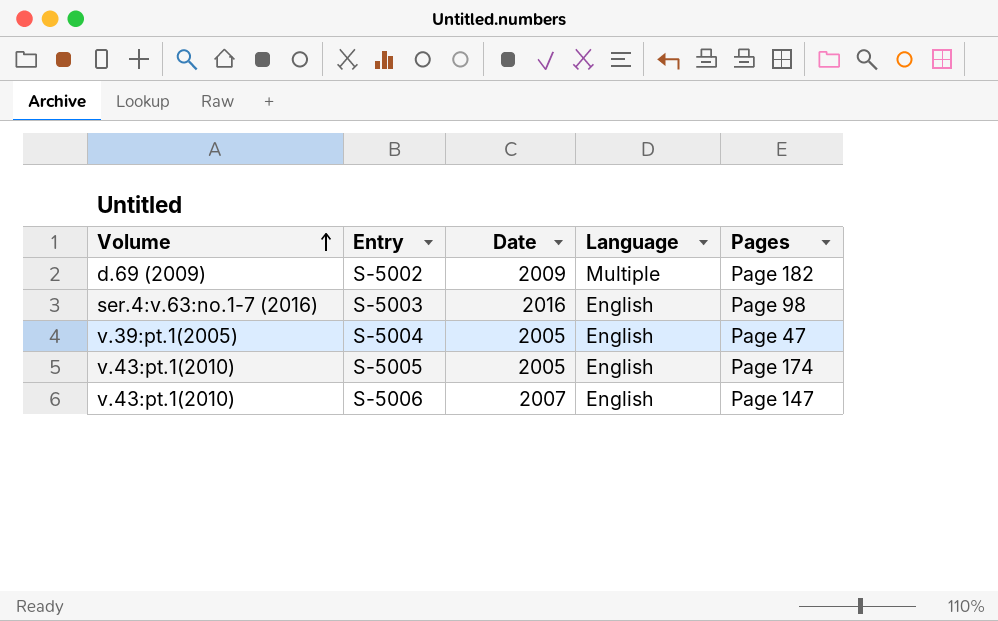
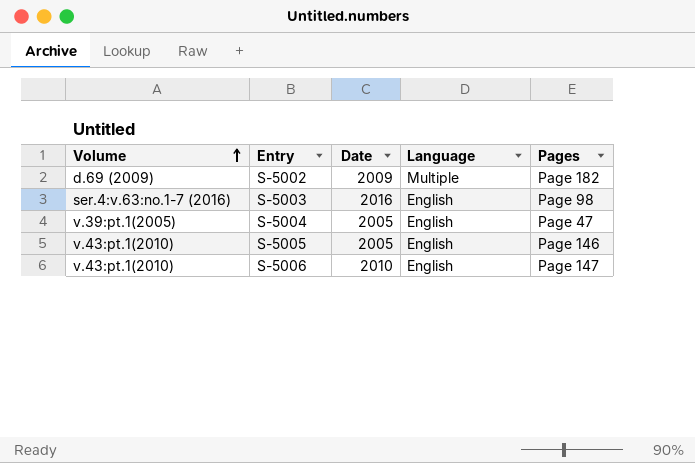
S-5005 | Pages: Page 174 -> Page 146
S-5006 | Date: 2007 -> 2010

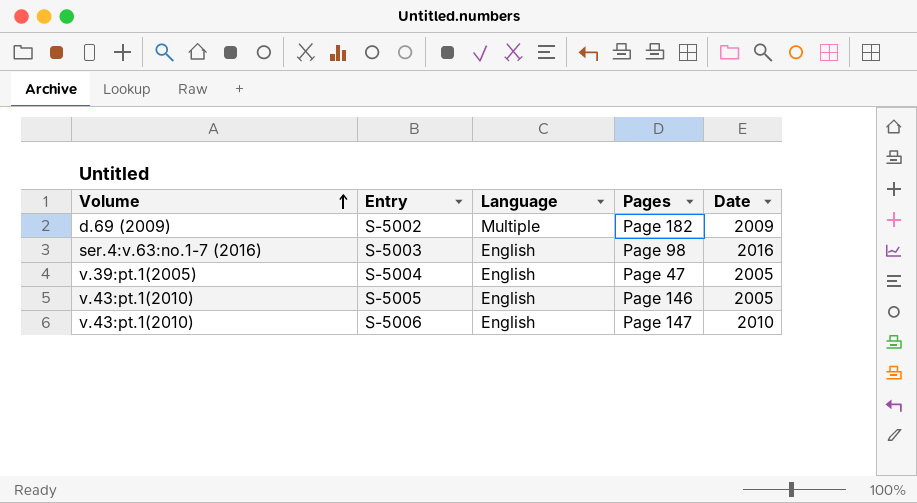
column Date | position: 3 -> 5

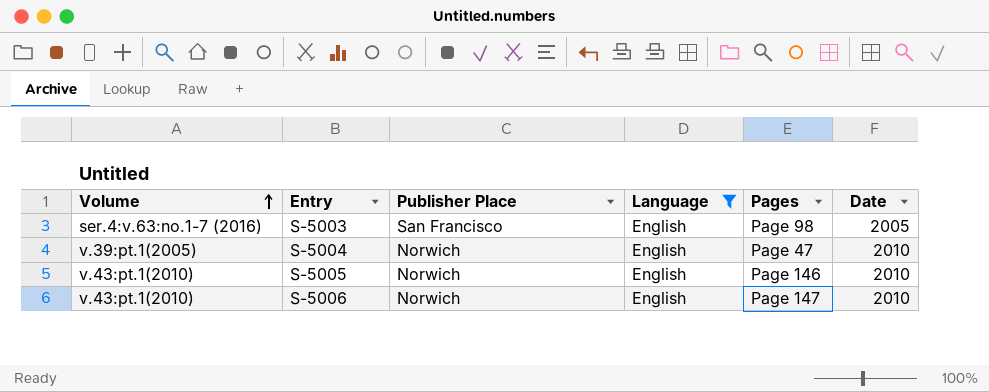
filter: none -> Language = English
column Publisher Place | position: none -> 3
S-5003 | Date: 2016 -> 2005
S-5004 | Date: 2005 -> 2010
S-5005 | Date: 2005 -> 2010

